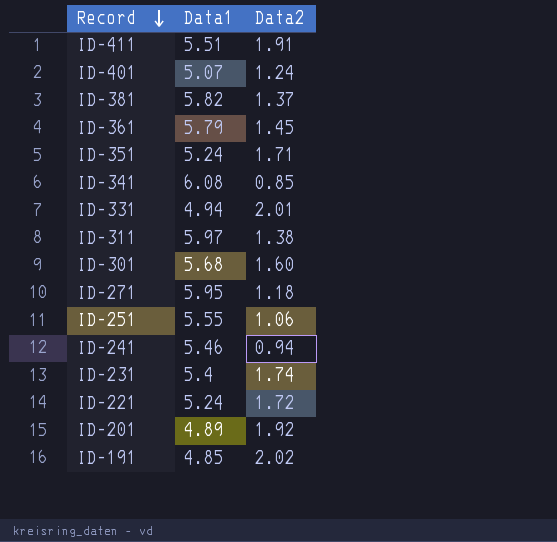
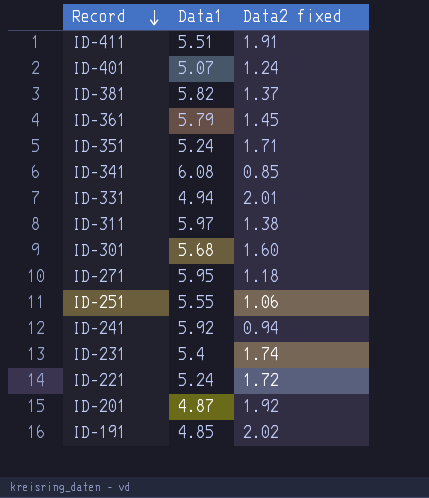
column name: Data2 -> Data2 fixed
ID-241 | Data1: 5.46 -> 5.92
ID-201 | Data1: 4.89 -> 4.87

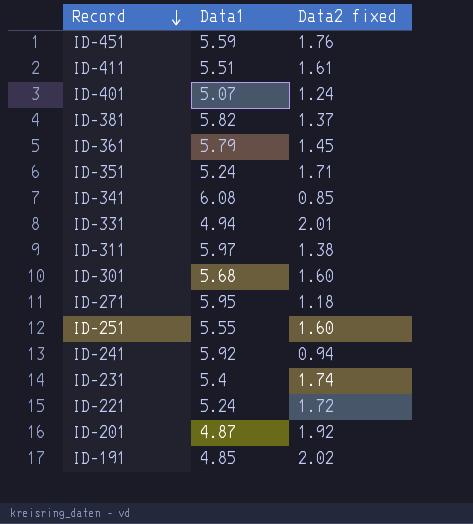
row ID-451: none -> 5.59 | 1.76
ID-411 | Data2 fixed: 1.91 -> 1.61
ID-251 | Data2 fixed: 1.06 -> 1.60

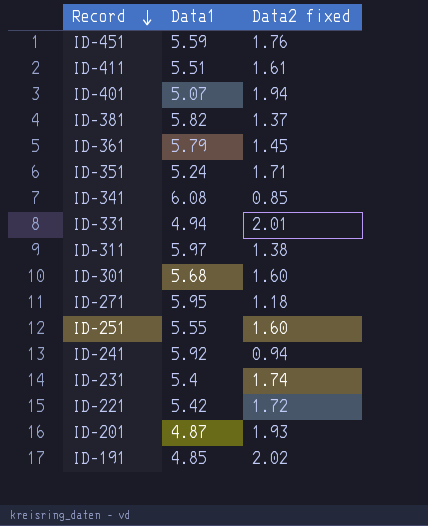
ID-401 | Data2 fixed: 1.24 -> 1.94
ID-221 | Data1: 5.24 -> 5.42
ID-201 | Data2 fixed: 1.92 -> 1.93

